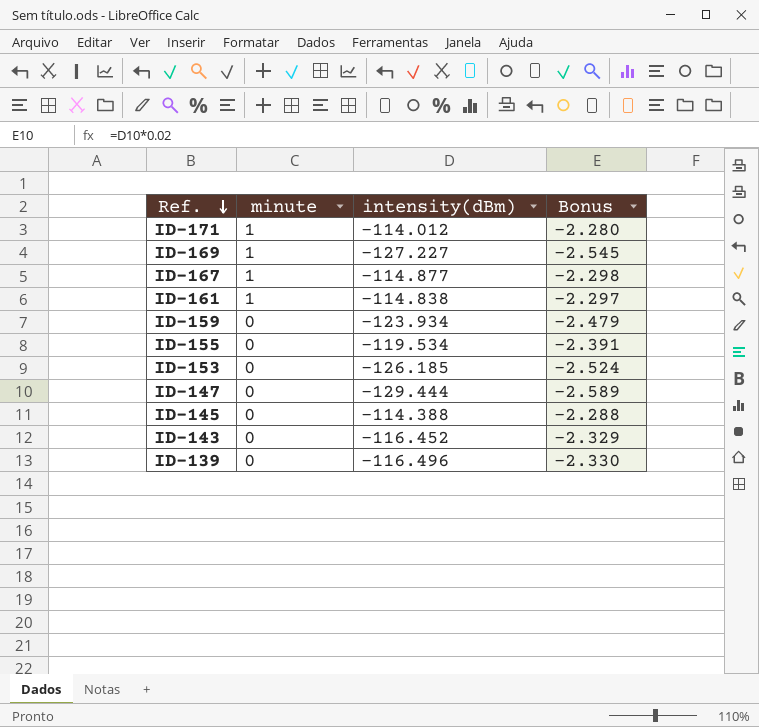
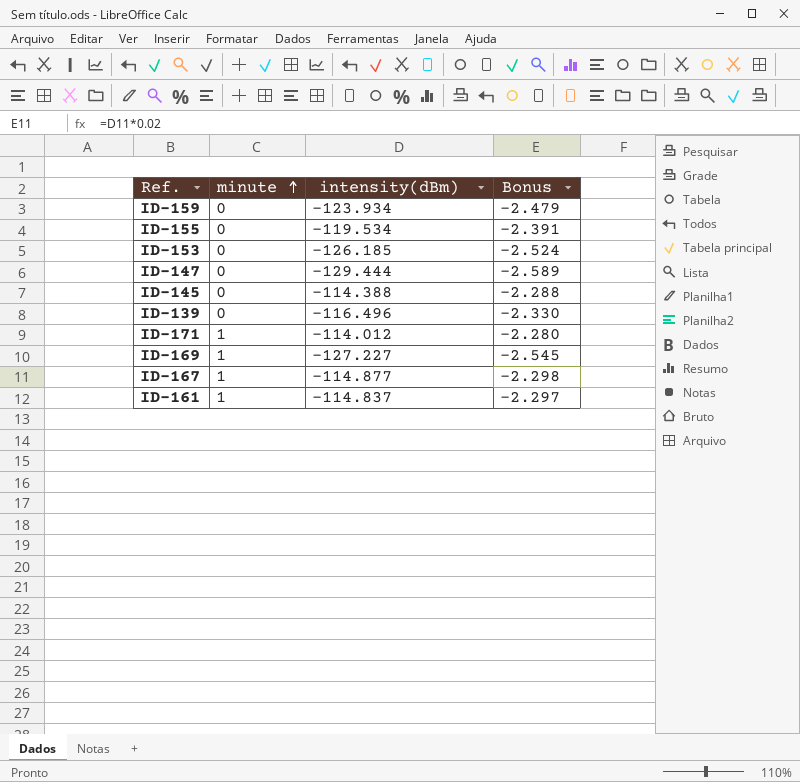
row order: Ref. descending -> minute ascending
row ID-143: 0 | -116.452 | -2.329 -> none
ID-161 | intensity(dBm): -114.838 -> -114.837

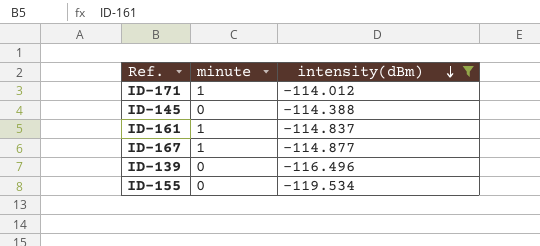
filter: none -> intensity(dBm) >= -119.534
row order: minute ascending -> intensity(dBm) descending
column Bonus | formula: [intensity(dBm)] * 0.02 -> none

